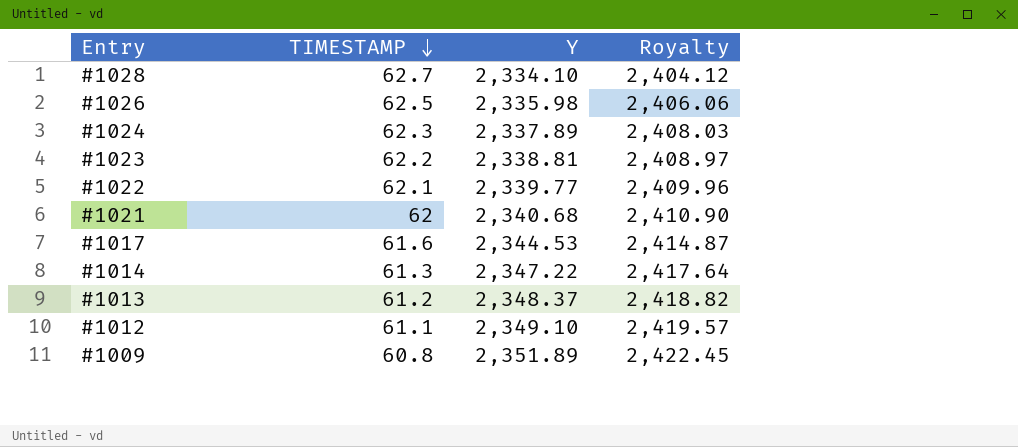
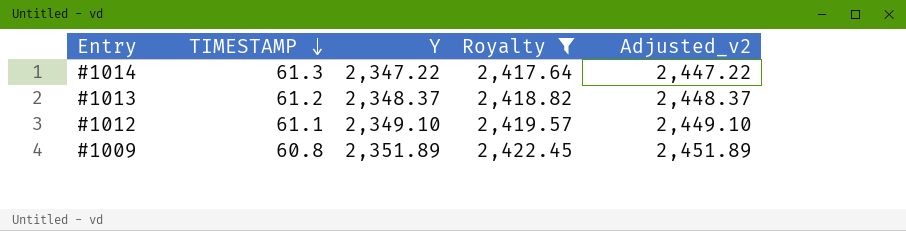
filter: none -> Royalty >= 2,417.64
column Adjusted_v2 | formula: none -> [Y] + 100

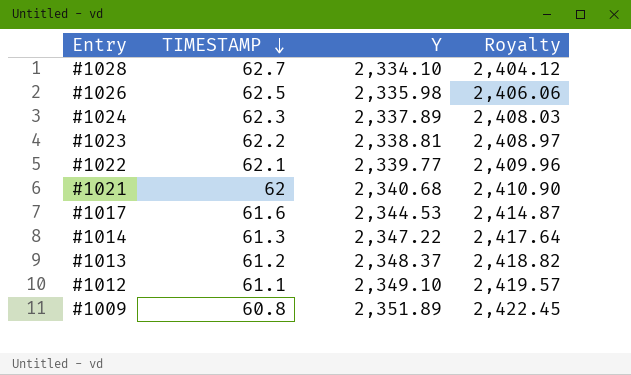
filter: Royalty >= 2,417.64 -> none
column Adjusted_v2 | formula: [Y] + 100 -> none

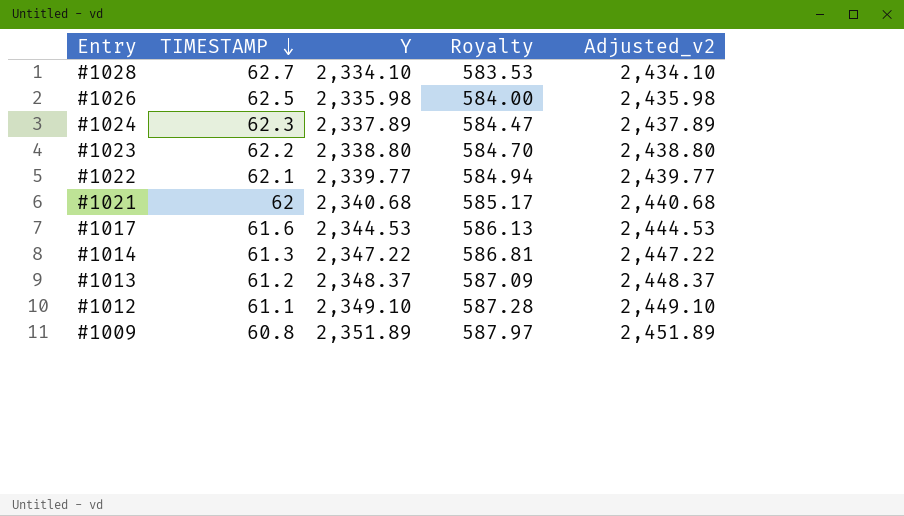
column Royalty | formula: [Y] * 1.03 -> [Y] * 0.25
column Adjusted_v2 | formula: none -> [Y] + 100
#1023 | Y: 2,338.81 -> 2,338.80

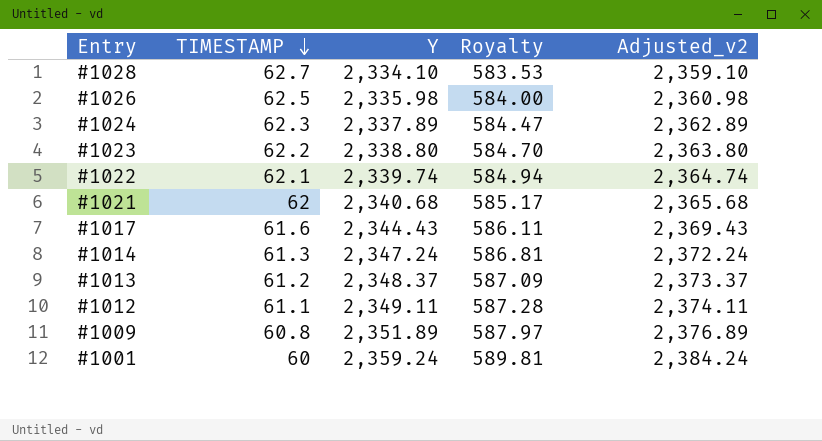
column Adjusted_v2 | formula: [Y] + 100 -> [Y] + 25
#1022 | Y: 2,339.77 -> 2,339.74
#1017 | Y: 2,344.53 -> 2,344.43
#1017 | Royalty: 586.13 -> 586.11
#1014 | Y: 2,347.22 -> 2,347.24
#1012 | Y: 2,349.10 -> 2,349.11
row #1001: none -> 60 | 2,359.24 | 589.81 | 2,384.24

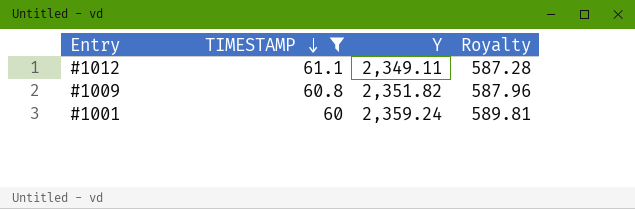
filter: none -> TIMESTAMP <= 61.1
column Adjusted_v2 | formula: [Y] + 25 -> none
#1009 | Y: 2,351.89 -> 2,351.82
#1009 | Royalty: 587.97 -> 587.96

